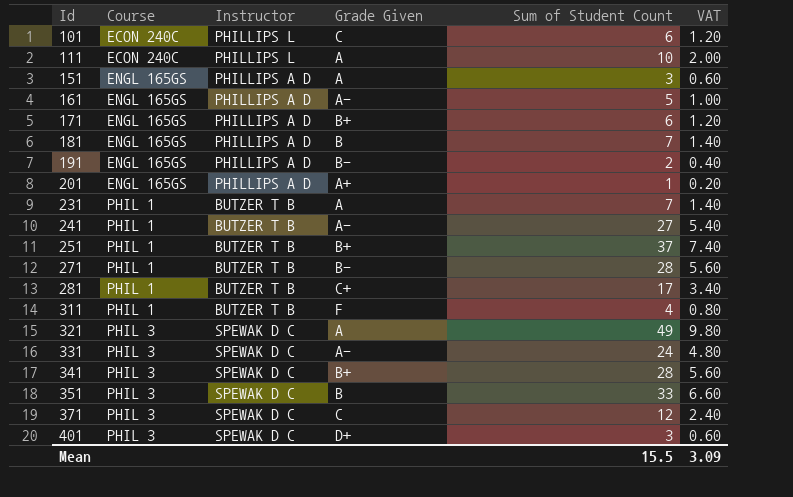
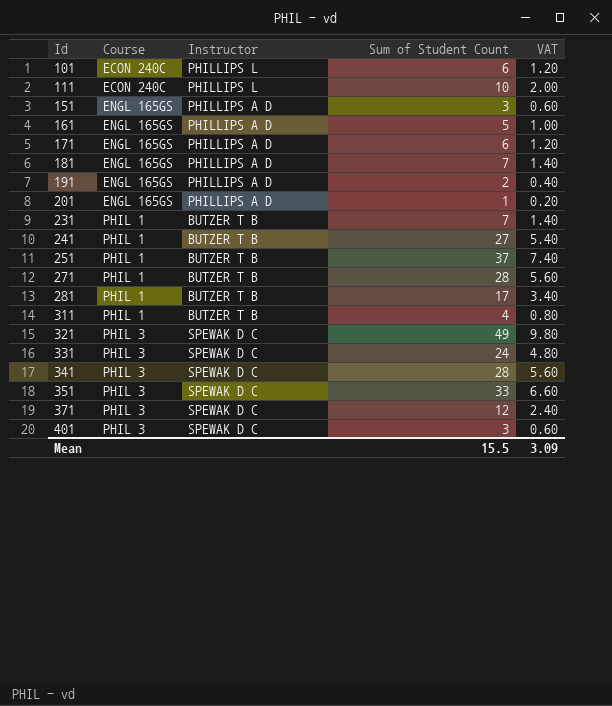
column Grade Given | position: 4 -> none

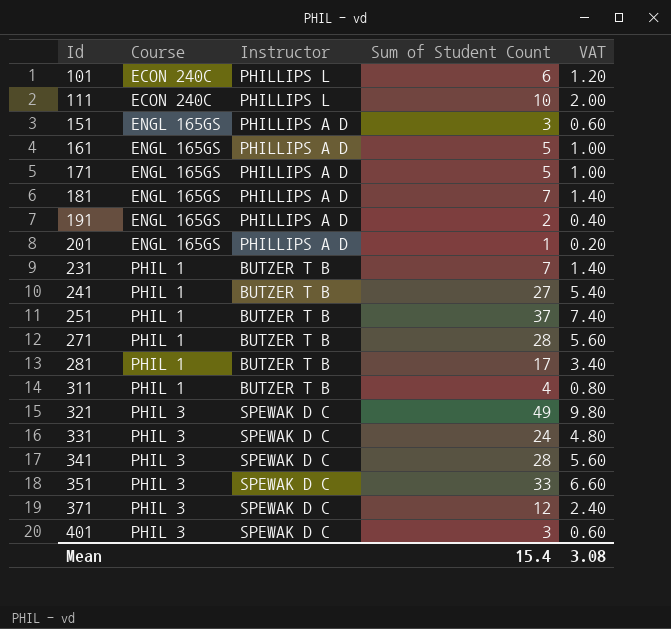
171 | Sum of Student Count: 6 -> 5
171 | VAT: 1.20 -> 1.00
Mean | Sum of Student Count: 15.5 -> 15.4
Mean | VAT: 3.09 -> 3.08

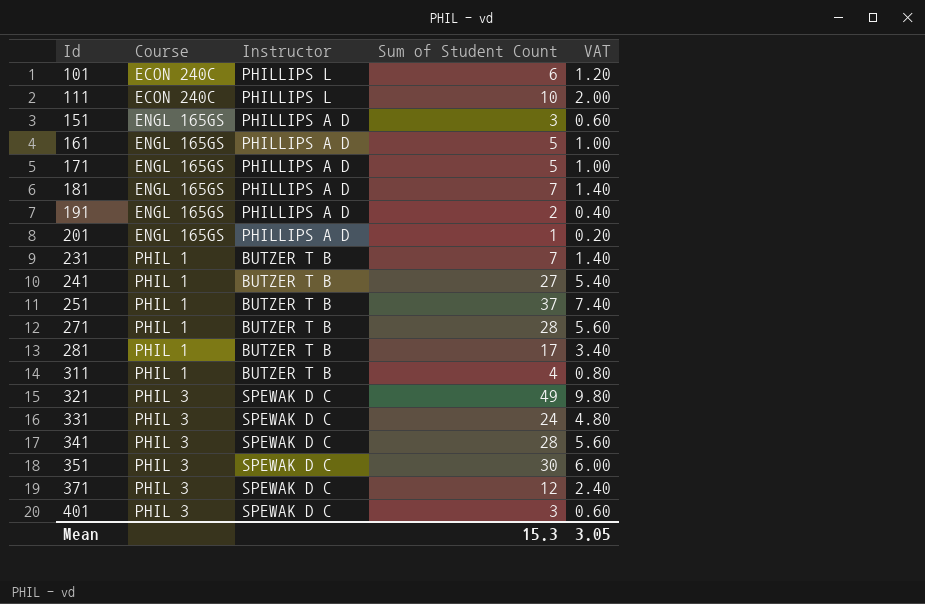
351 | Sum of Student Count: 33 -> 30
351 | VAT: 6.60 -> 6.00
Mean | Sum of Student Count: 15.4 -> 15.3
Mean | VAT: 3.08 -> 3.05

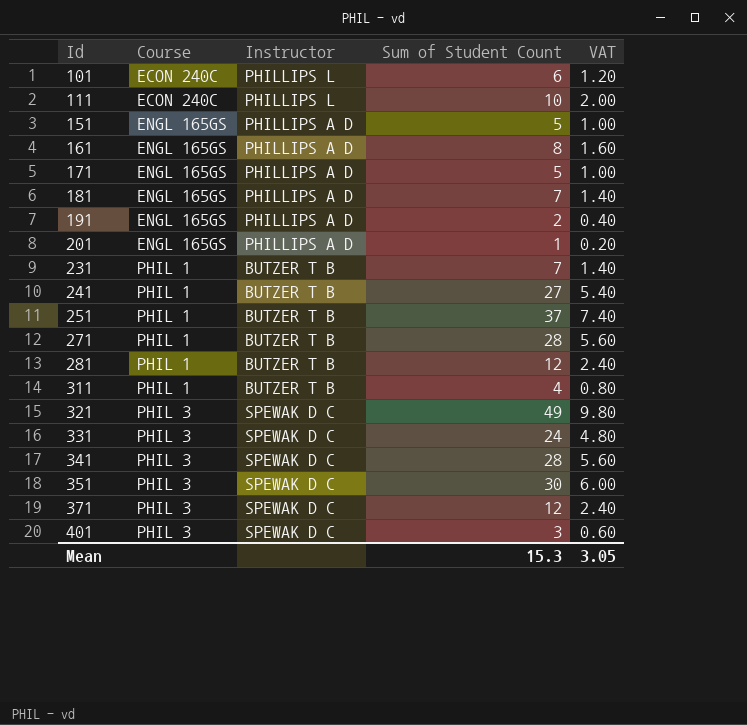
151 | Sum of Student Count: 3 -> 5
151 | VAT: 0.60 -> 1.00
161 | Sum of Student Count: 5 -> 8
161 | VAT: 1.00 -> 1.60
281 | Sum of Student Count: 17 -> 12
281 | VAT: 3.40 -> 2.40

